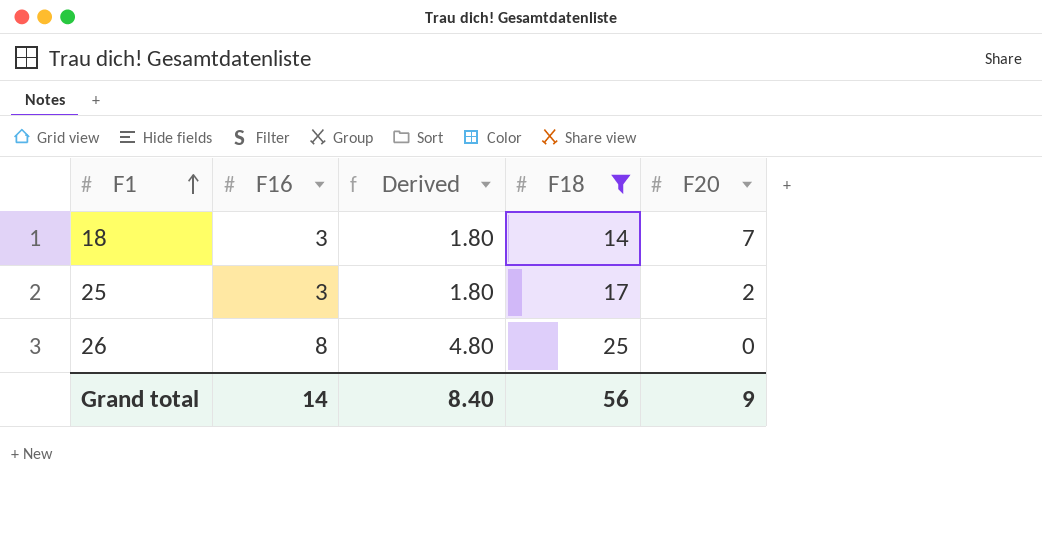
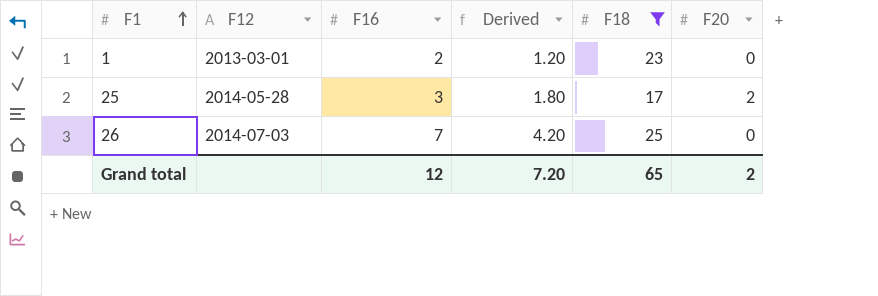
column F12 | position: none -> 2
row 18: 3 | 1.80 | 14 | 7 -> none
row 1: none -> 2013-03-01 | 2 | 1.20 | 23 | 0
26 | F16: 8 -> 7
26 | Derived: 4.80 -> 4.20
Grand total | F16: 14 -> 12
Grand total | Derived: 8.40 -> 7.20
Grand total | F18: 56 -> 65
Grand total | F20: 9 -> 2

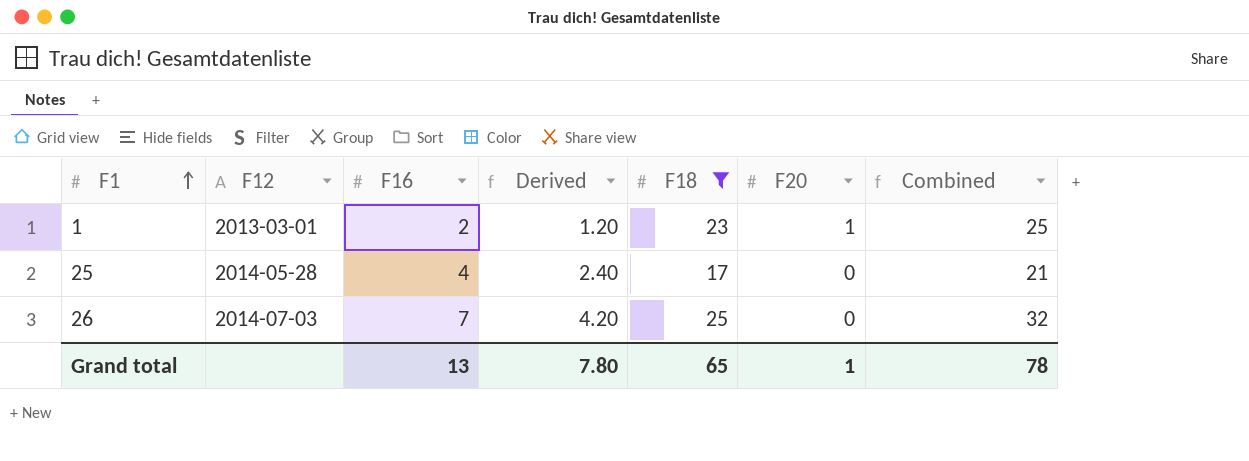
column Combined | formula: none -> [F16] + [F18]
1 | F20: 0 -> 1
25 | F16: 3 -> 4
25 | Derived: 1.80 -> 2.40
25 | F20: 2 -> 0
Grand total | F16: 12 -> 13
Grand total | Derived: 7.20 -> 7.80
Grand total | F20: 2 -> 1

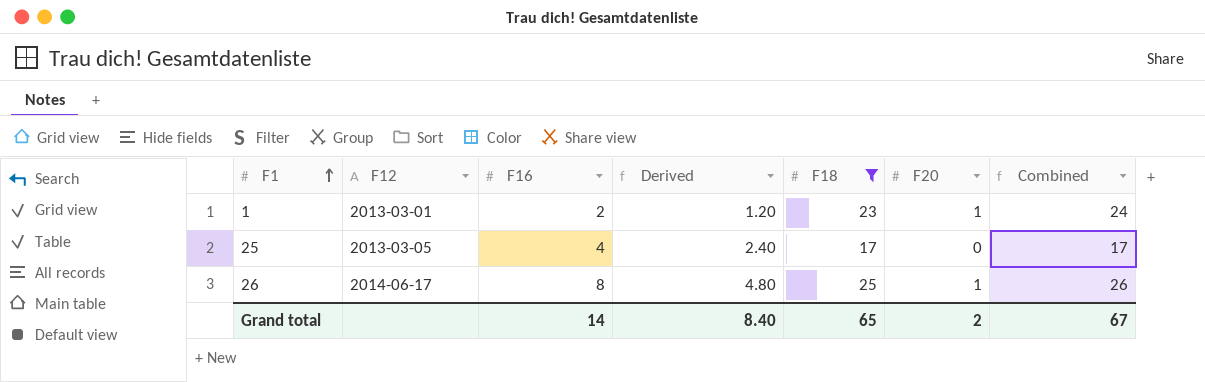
column Combined | formula: [F16] + [F18] -> [F18] + [F20]
25 | F12: 2014-05-28 -> 2013-03-05
26 | F12: 2014-07-03 -> 2014-06-17
26 | F16: 7 -> 8
26 | Derived: 4.20 -> 4.80
26 | F20: 0 -> 1
Grand total | F16: 13 -> 14
Grand total | Derived: 7.80 -> 8.40
Grand total | F20: 1 -> 2
Grand total | Combined: 78 -> 67

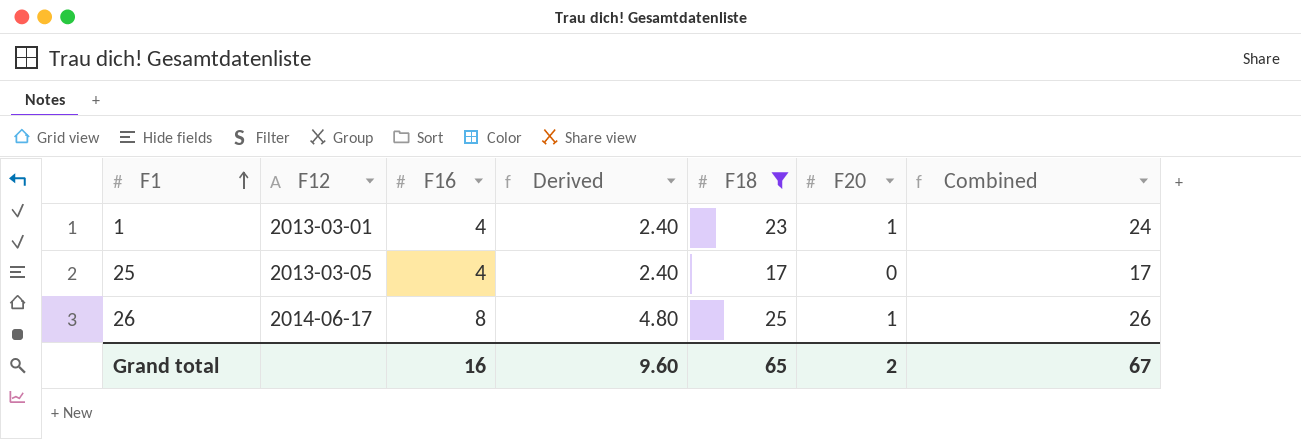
1 | F16: 2 -> 4
1 | Derived: 1.20 -> 2.40
Grand total | F16: 14 -> 16
Grand total | Derived: 8.40 -> 9.60

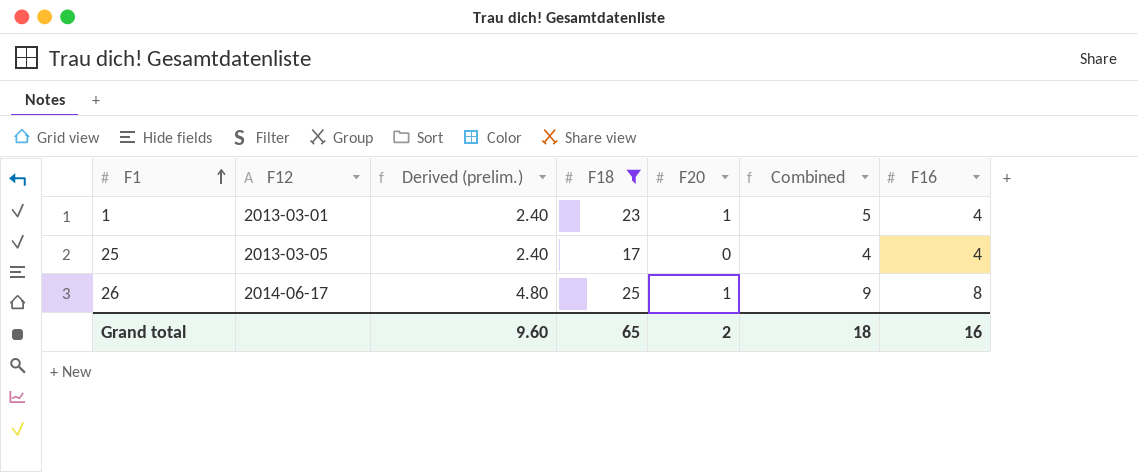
column name: Derived -> Derived (prelim.)
column Combined | formula: [F18] + [F20] -> [F20] + [F16]
column F16 | position: 3 -> 7
Grand total | Combined: 67 -> 18

